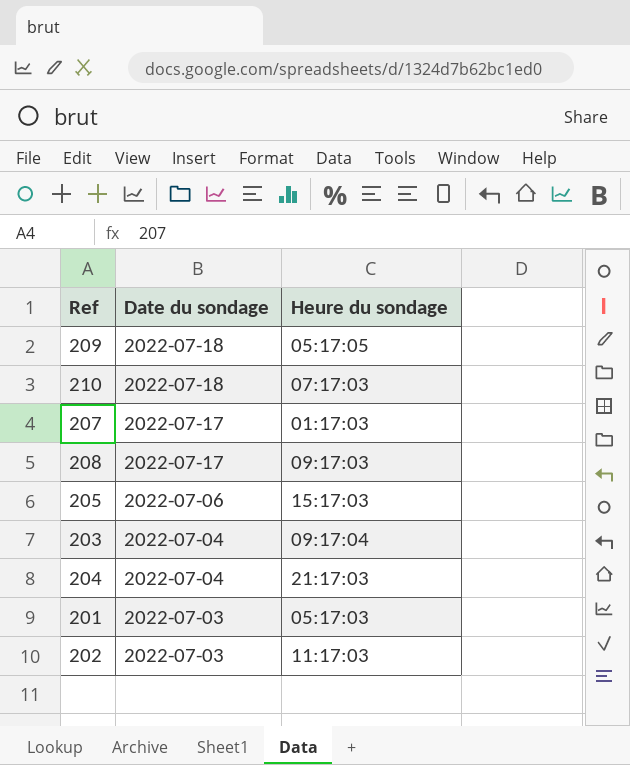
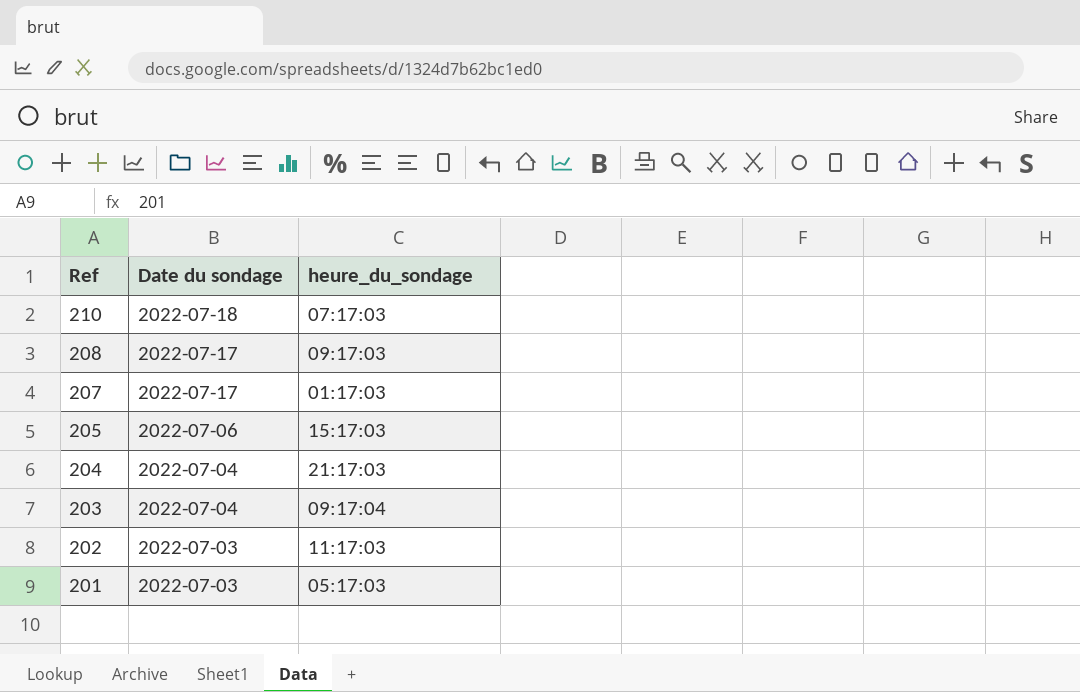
row order: Date du sondage descending -> Ref descending
column name: Heure du sondage -> heure_du_sondage
row 209: 2022-07-18 | 05:17:05 -> none

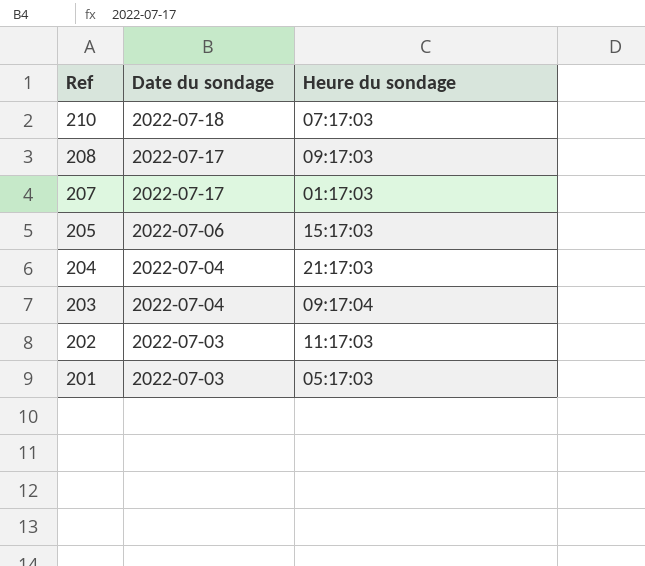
column name: heure_du_sondage -> Heure du sondage

